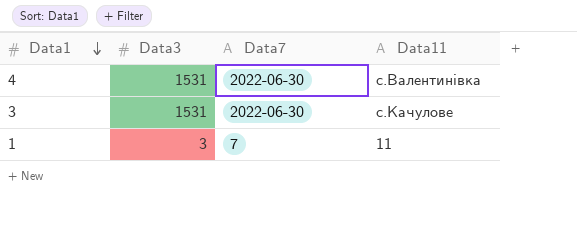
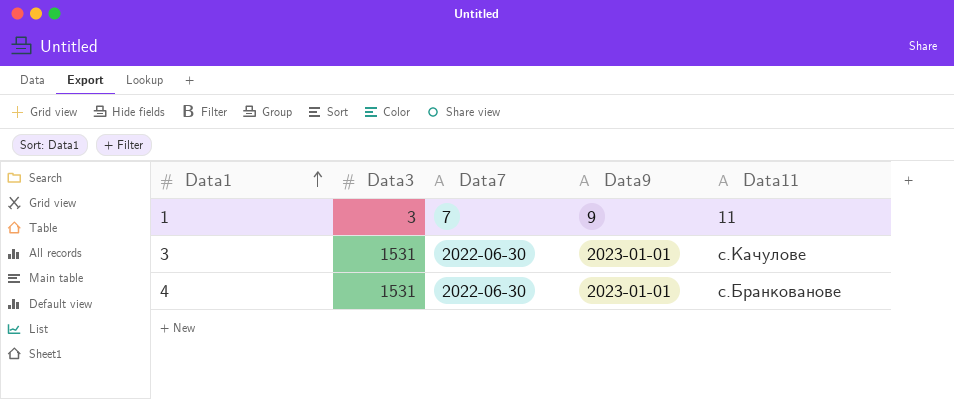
row order: Data1 descending -> Data1 ascending
column Data9 | position: none -> 4
4 | Data11: с.Валентинівка -> с.Бранкованове

